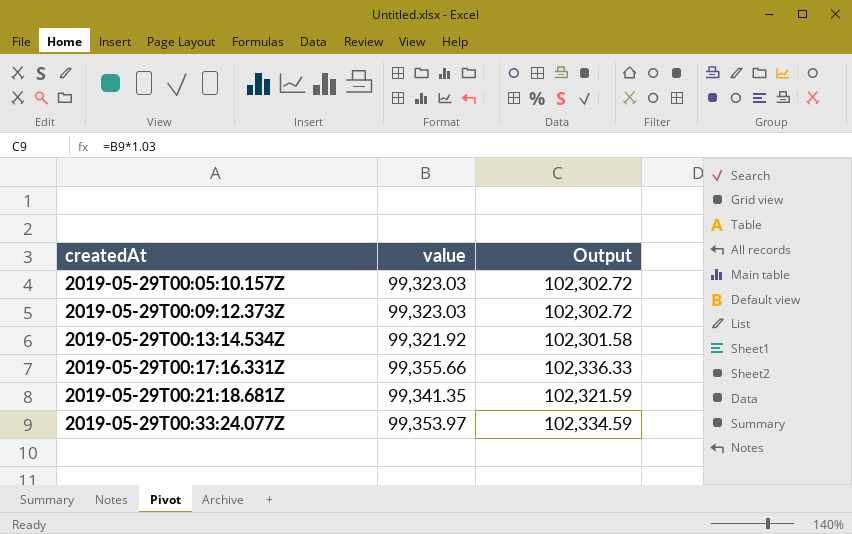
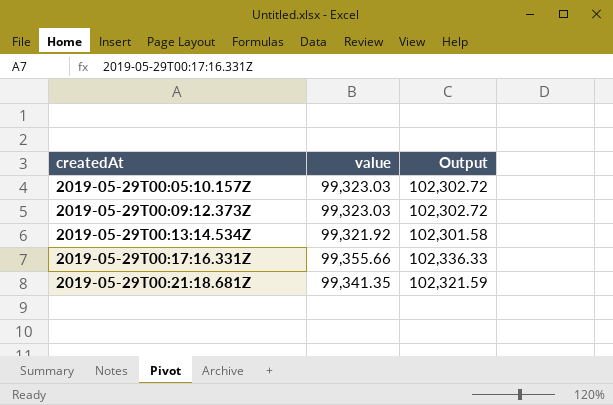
row 2019-05-29T00:33:24.077Z: 99,353.97 | 102,334.59 -> none

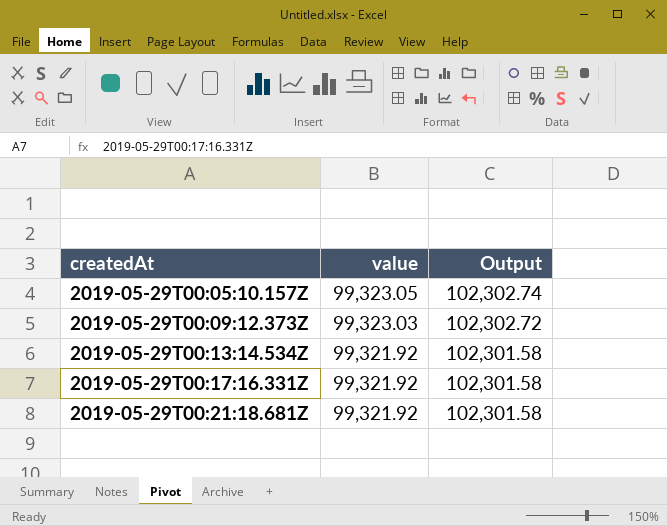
2019-05-29T00:05:10.157Z | value: 99,323.03 -> 99,323.05
2019-05-29T00:05:10.157Z | Output: 102,302.72 -> 102,302.74
2019-05-29T00:17:16.331Z | value: 99,355.66 -> 99,321.92
2019-05-29T00:17:16.331Z | Output: 102,336.33 -> 102,301.58
2019-05-29T00:21:18.681Z | value: 99,341.35 -> 99,321.92
2019-05-29T00:21:18.681Z | Output: 102,321.59 -> 102,301.58

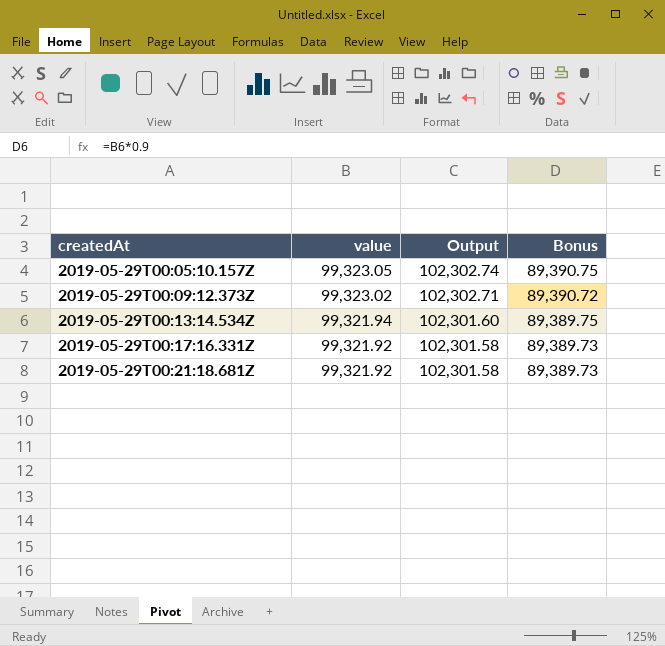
column Bonus | formula: none -> [value] * 0.9
2019-05-29T00:09:12.373Z | value: 99,323.03 -> 99,323.02
2019-05-29T00:09:12.373Z | Output: 102,302.72 -> 102,302.71
2019-05-29T00:13:14.534Z | value: 99,321.92 -> 99,321.94
2019-05-29T00:13:14.534Z | Output: 102,301.58 -> 102,301.60

